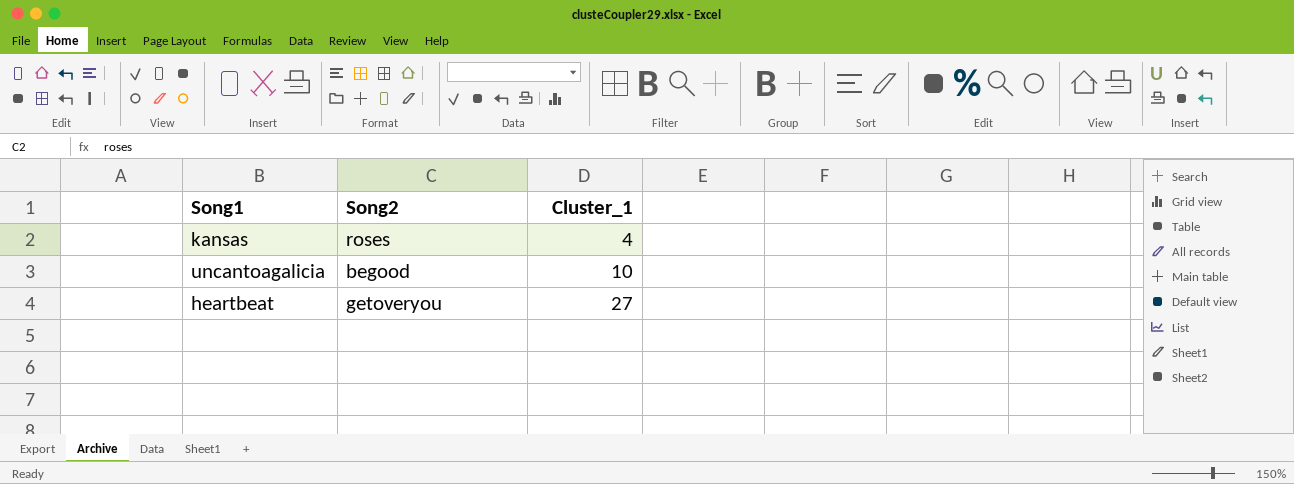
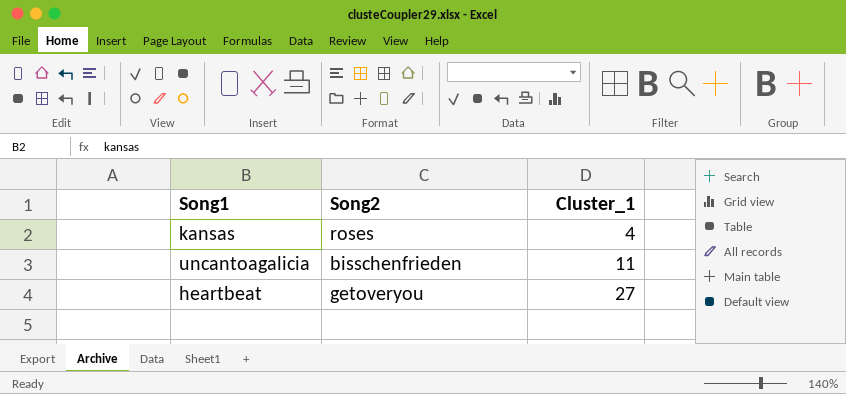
uncantoagalicia | Song2: begood -> bisschenfrieden
uncantoagalicia | Cluster_1: 10 -> 11

